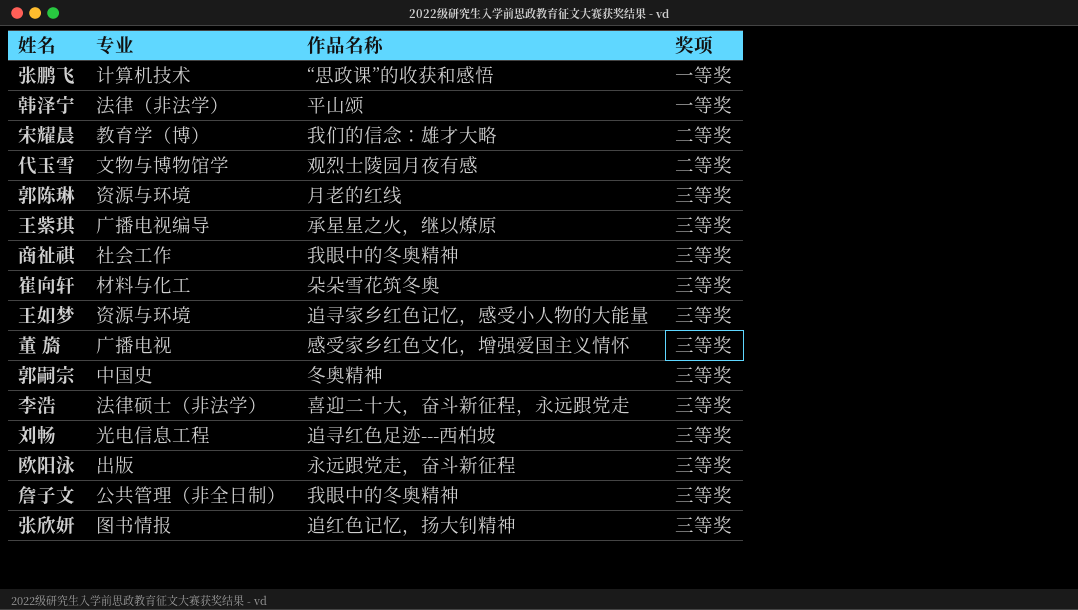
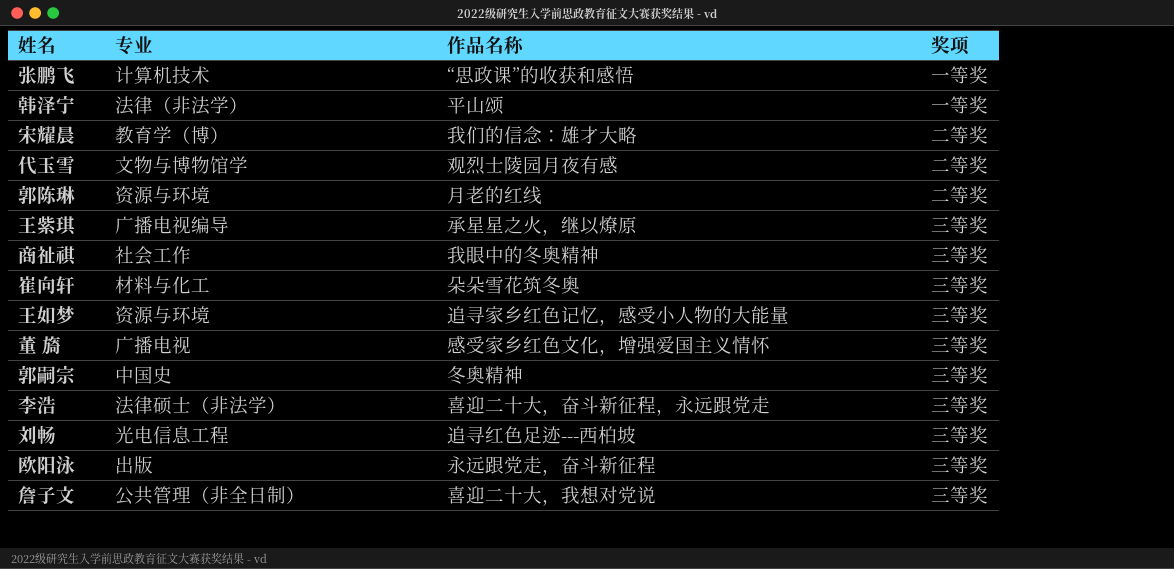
row 张欣妍: 图书情报 | 追红色记忆，扬大钊精神 | 三等奖 -> none
郭陈琳 | 奖项: 三等奖 -> 二等奖
詹子文 | 作品名称: 我眼中的冬奥精神 -> 喜迎二十大，我想对党说

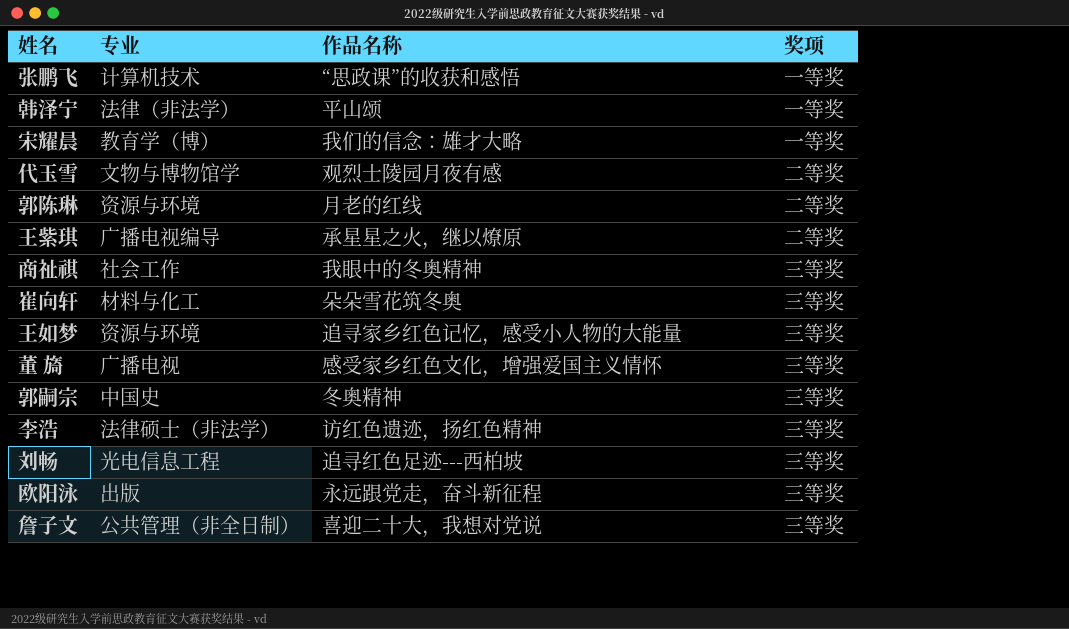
宋耀晨 | 奖项: 二等奖 -> 一等奖
王紫琪 | 奖项: 三等奖 -> 二等奖
李浩 | 作品名称: 喜迎二十大，奋斗新征程，永远跟党走 -> 访红色遗迹，扬红色精神

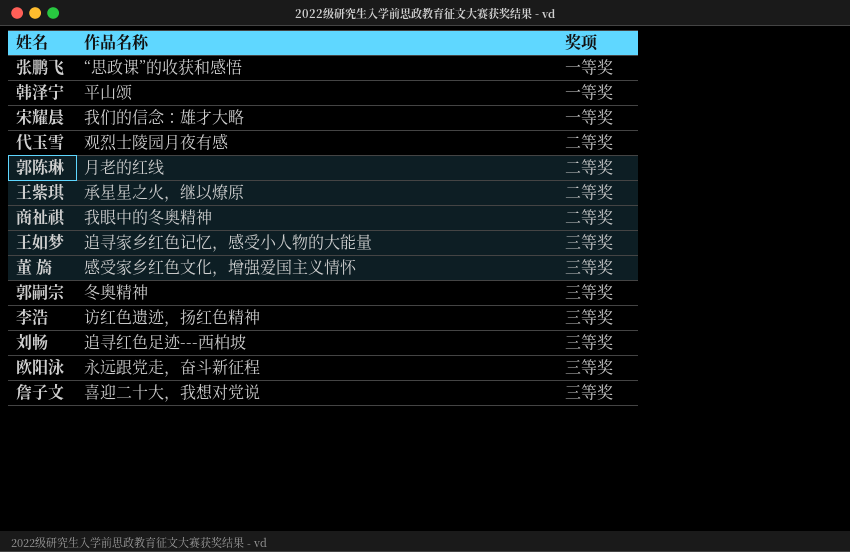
column 专业 | position: 2 -> none
row 崔向轩: 材料与化工 | 朵朵雪花筑冬奥 | 三等奖 -> none
商祉祺 | 奖项: 三等奖 -> 二等奖

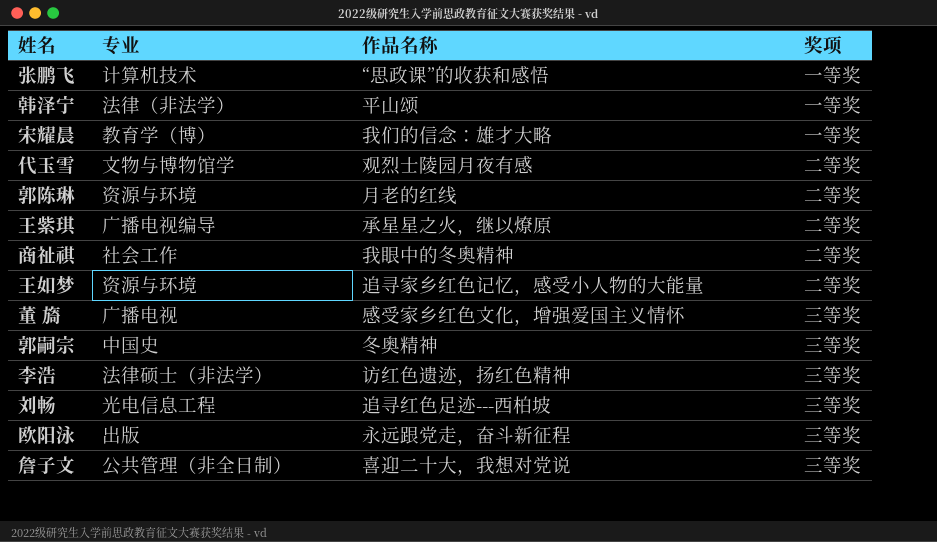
column 专业 | position: none -> 2
王如梦 | 奖项: 三等奖 -> 二等奖

